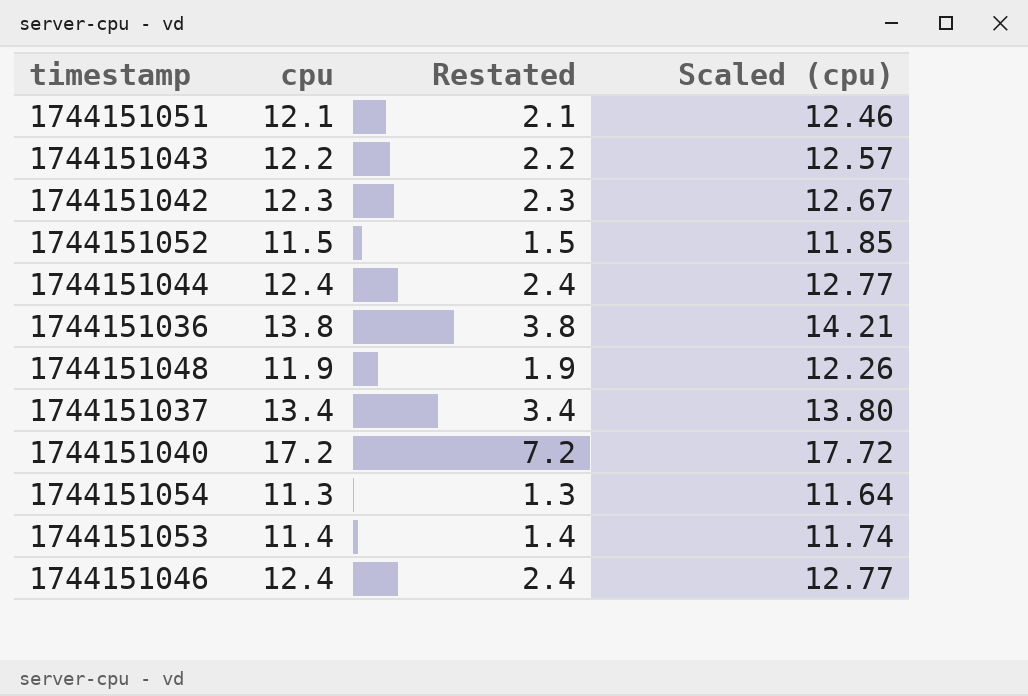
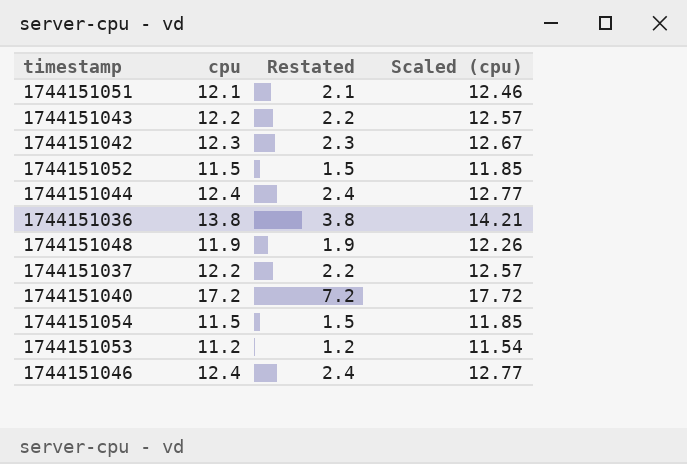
1744151037 | cpu: 13.4 -> 12.2
1744151037 | Restated: 3.4 -> 2.2
1744151037 | Scaled (cpu): 13.80 -> 12.57
1744151054 | cpu: 11.3 -> 11.5
1744151054 | Restated: 1.3 -> 1.5
1744151054 | Scaled (cpu): 11.64 -> 11.85
1744151053 | cpu: 11.4 -> 11.2
1744151053 | Restated: 1.4 -> 1.2
1744151053 | Scaled (cpu): 11.74 -> 11.54

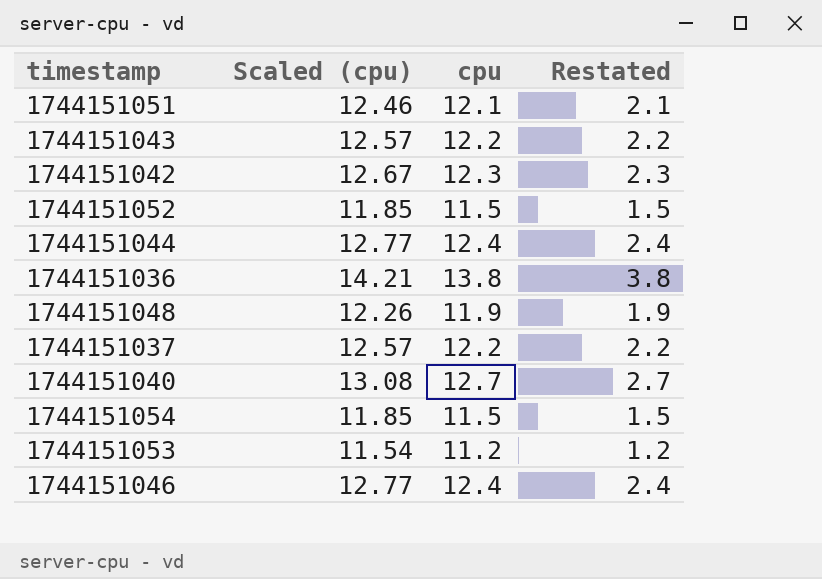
column Scaled (cpu) | position: 4 -> 2
1744151040 | Scaled (cpu): 17.72 -> 13.08
1744151040 | cpu: 17.2 -> 12.7
1744151040 | Restated: 7.2 -> 2.7

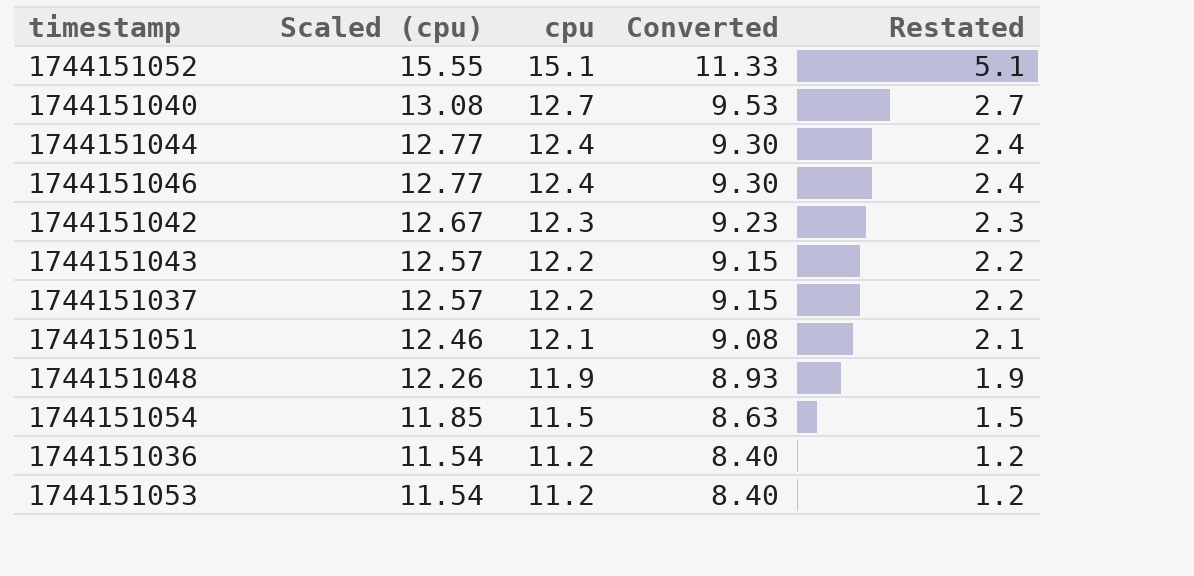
row order: none -> Scaled (cpu) descending
column Converted | formula: none -> [cpu] * 0.75
1744151052 | Scaled (cpu): 11.85 -> 15.55
1744151052 | cpu: 11.5 -> 15.1
1744151052 | Restated: 1.5 -> 5.1
1744151036 | Scaled (cpu): 14.21 -> 11.54
1744151036 | cpu: 13.8 -> 11.2
1744151036 | Restated: 3.8 -> 1.2

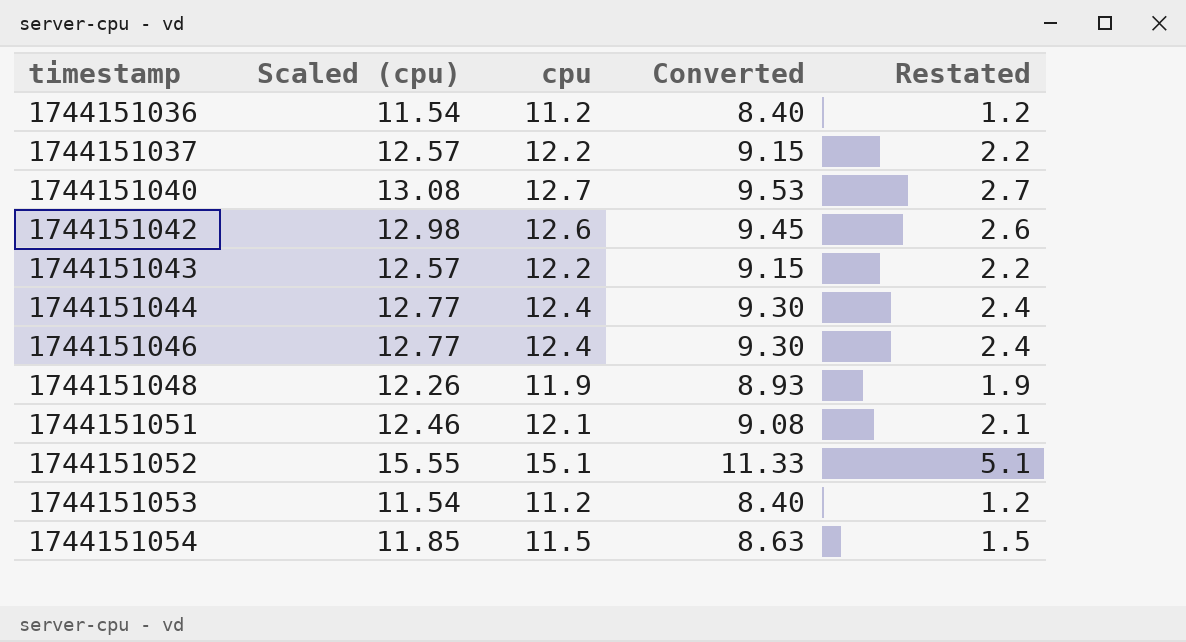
row order: Scaled (cpu) descending -> timestamp ascending
1744151042 | Scaled (cpu): 12.67 -> 12.98
1744151042 | cpu: 12.3 -> 12.6
1744151042 | Converted: 9.23 -> 9.45
1744151042 | Restated: 2.3 -> 2.6

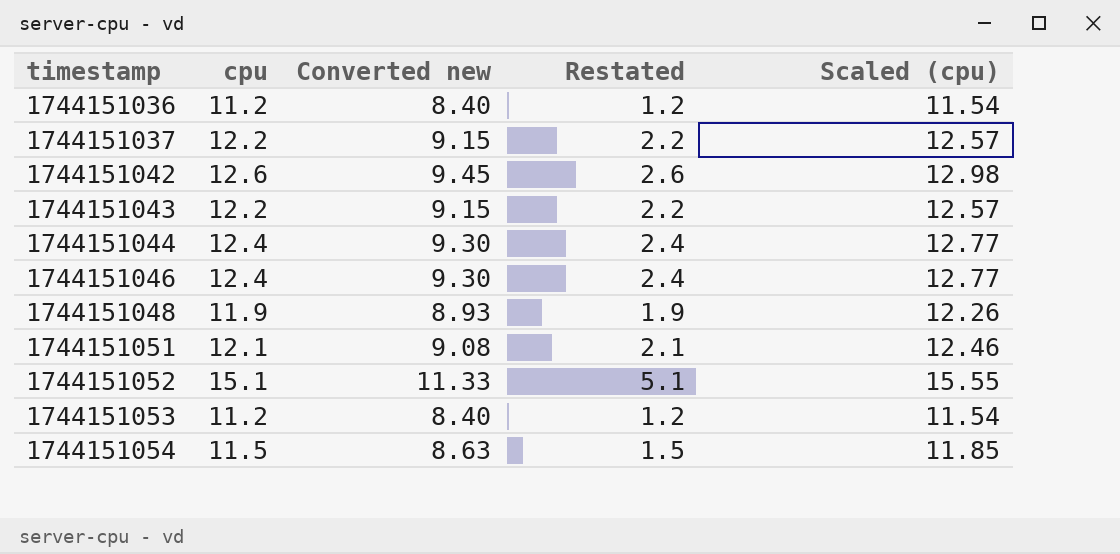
column name: Converted -> Converted new
column Scaled (cpu) | position: 2 -> 5
row 1744151040: 13.08 | 12.7 | 9.53 | 2.7 -> none

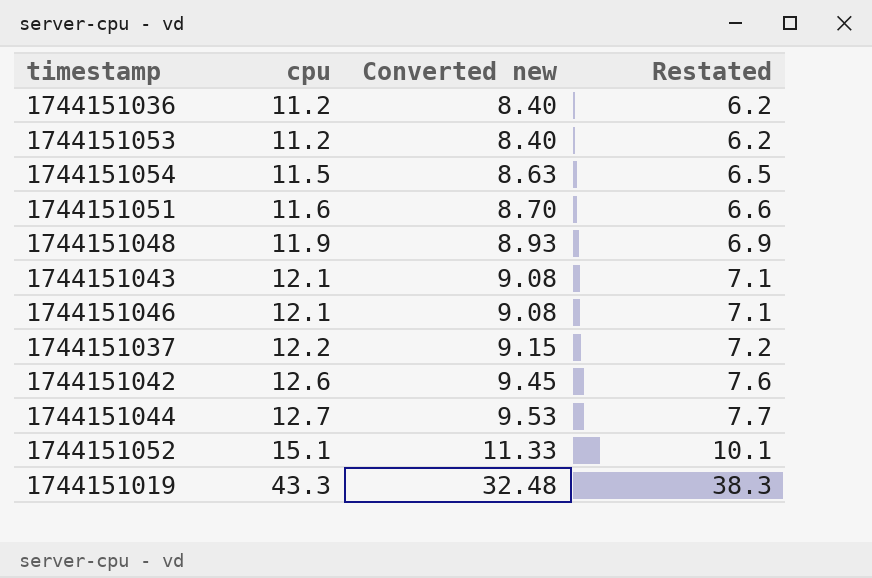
row order: timestamp ascending -> cpu ascending
column Scaled (cpu) | formula: [cpu] * 1.03 -> none
column Restated | formula: [cpu] - 10 -> [cpu] - 5
1744151051 | cpu: 12.1 -> 11.6
1744151051 | Converted new: 9.08 -> 8.70
1744151043 | cpu: 12.2 -> 12.1
1744151043 | Converted new: 9.15 -> 9.08
1744151046 | cpu: 12.4 -> 12.1
1744151046 | Converted new: 9.30 -> 9.08
1744151044 | cpu: 12.4 -> 12.7
1744151044 | Converted new: 9.30 -> 9.53
row 1744151019: none -> 43.3 | 32.48 | 38.3

